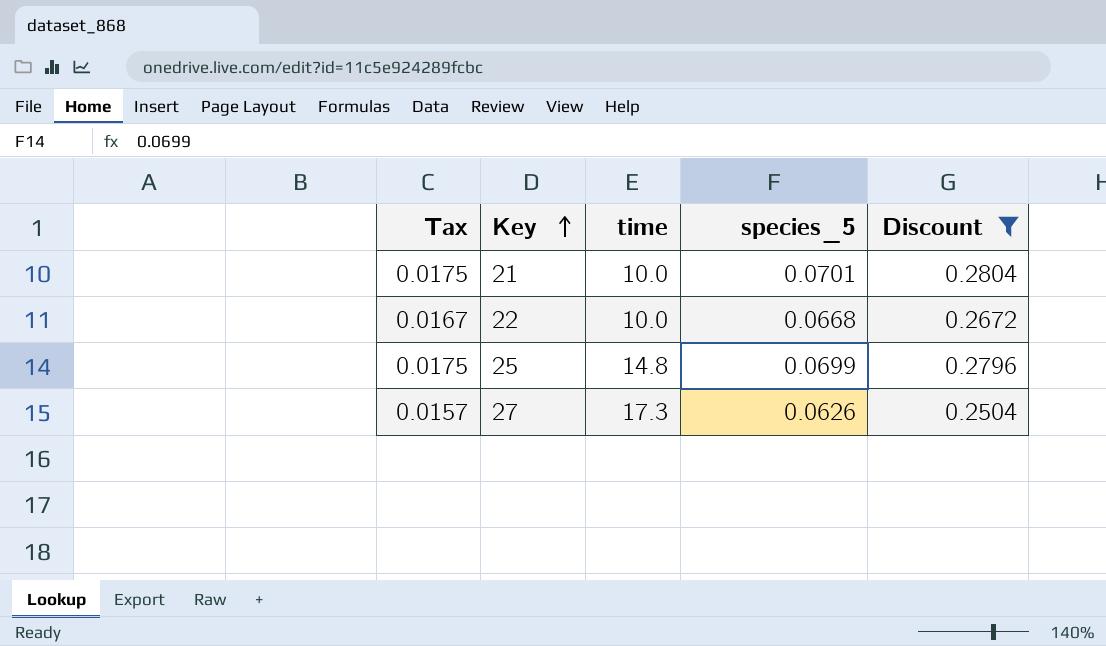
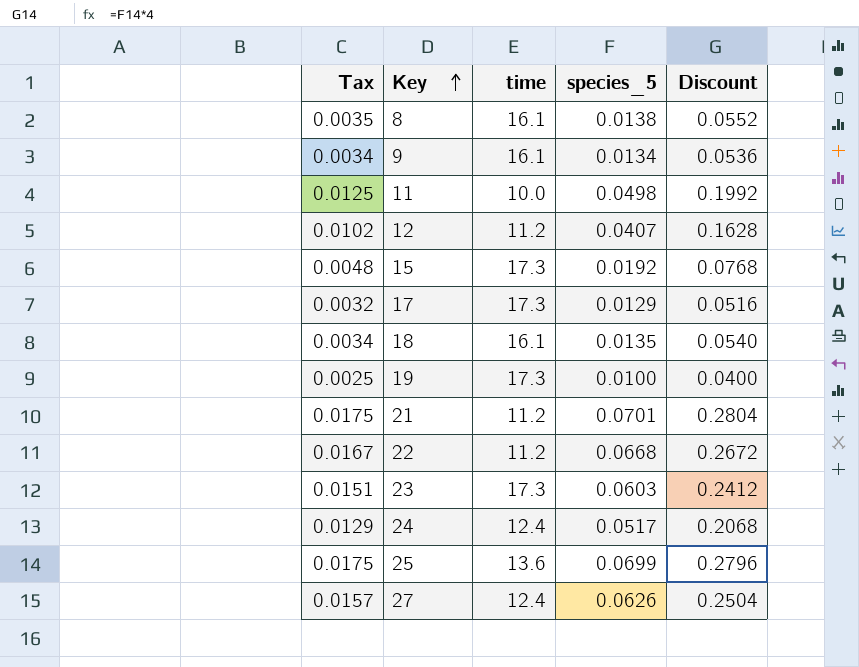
filter: Discount >= 0.2504 -> none
21 | time: 10.0 -> 11.2
22 | time: 10.0 -> 11.2
25 | time: 14.8 -> 13.6
27 | time: 17.3 -> 12.4

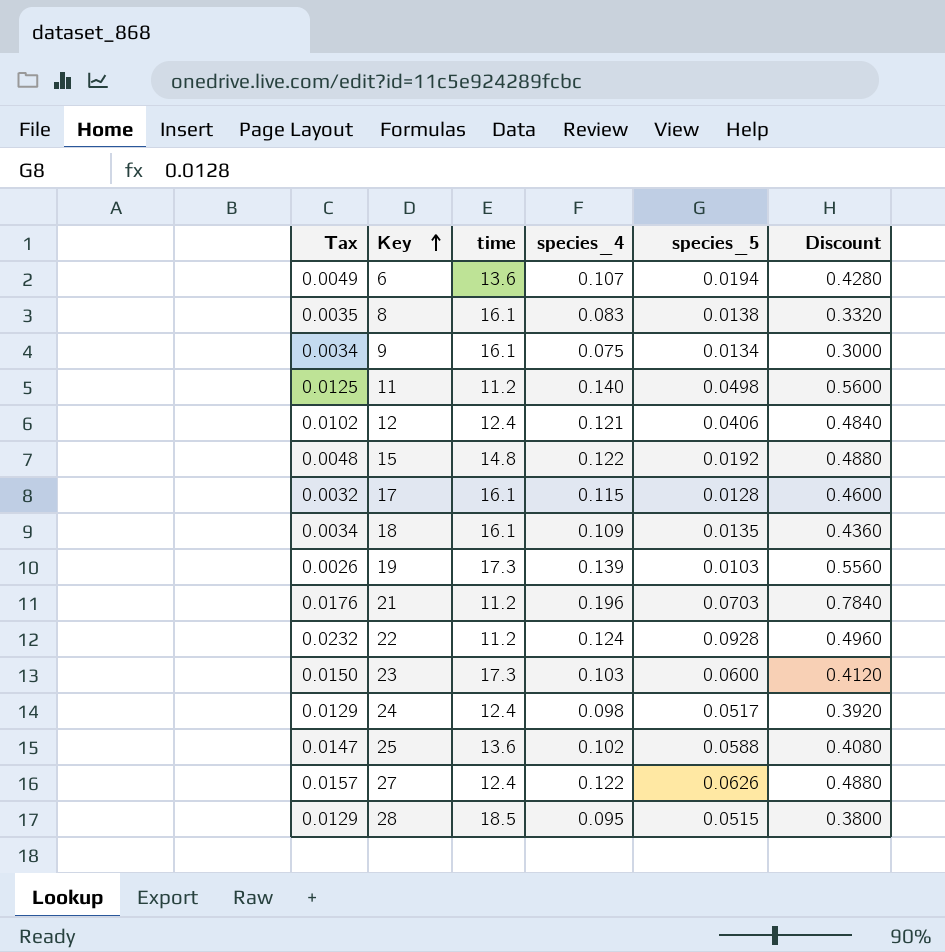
column species_4 | position: none -> 4
column Discount | formula: [species_5] * 4 -> [species_4] * 4
row 6: none -> 0.0049 | 13.6 | 0.107 | 0.0194 | 0.4280
11 | time: 10.0 -> 11.2
12 | time: 11.2 -> 12.4
12 | species_5: 0.0407 -> 0.0406
15 | time: 17.3 -> 14.8
17 | time: 17.3 -> 16.1
17 | species_5: 0.0129 -> 0.0128
19 | Tax: 0.0025 -> 0.0026
19 | species_5: 0.0100 -> 0.0103
21 | Tax: 0.0175 -> 0.0176
21 | species_5: 0.0701 -> 0.0703
22 | Tax: 0.0167 -> 0.0232
22 | species_5: 0.0668 -> 0.0928
23 | Tax: 0.0151 -> 0.0150
23 | species_5: 0.0603 -> 0.0600
25 | Tax: 0.0175 -> 0.0147
25 | species_5: 0.0699 -> 0.0588
row 28: none -> 0.0129 | 18.5 | 0.095 | 0.0515 | 0.3800

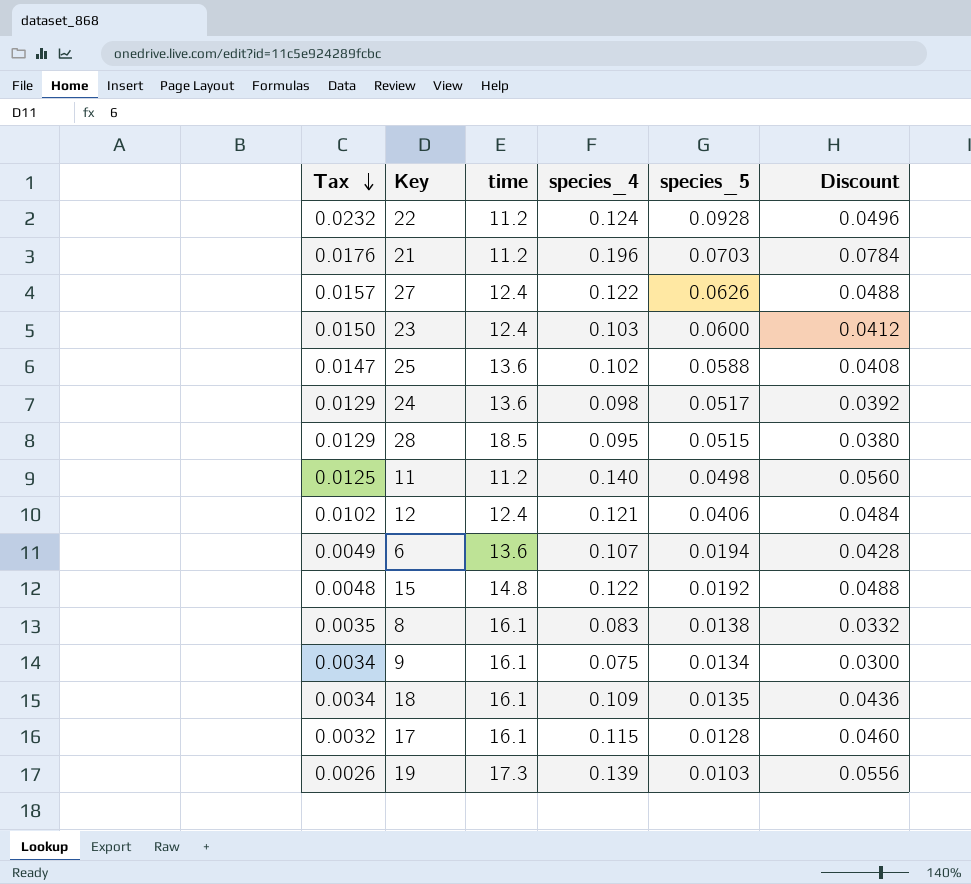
row order: Key ascending -> Tax descending
column Discount | formula: [species_4] * 4 -> [species_4] * 0.4
23 | time: 17.3 -> 12.4
24 | time: 12.4 -> 13.6

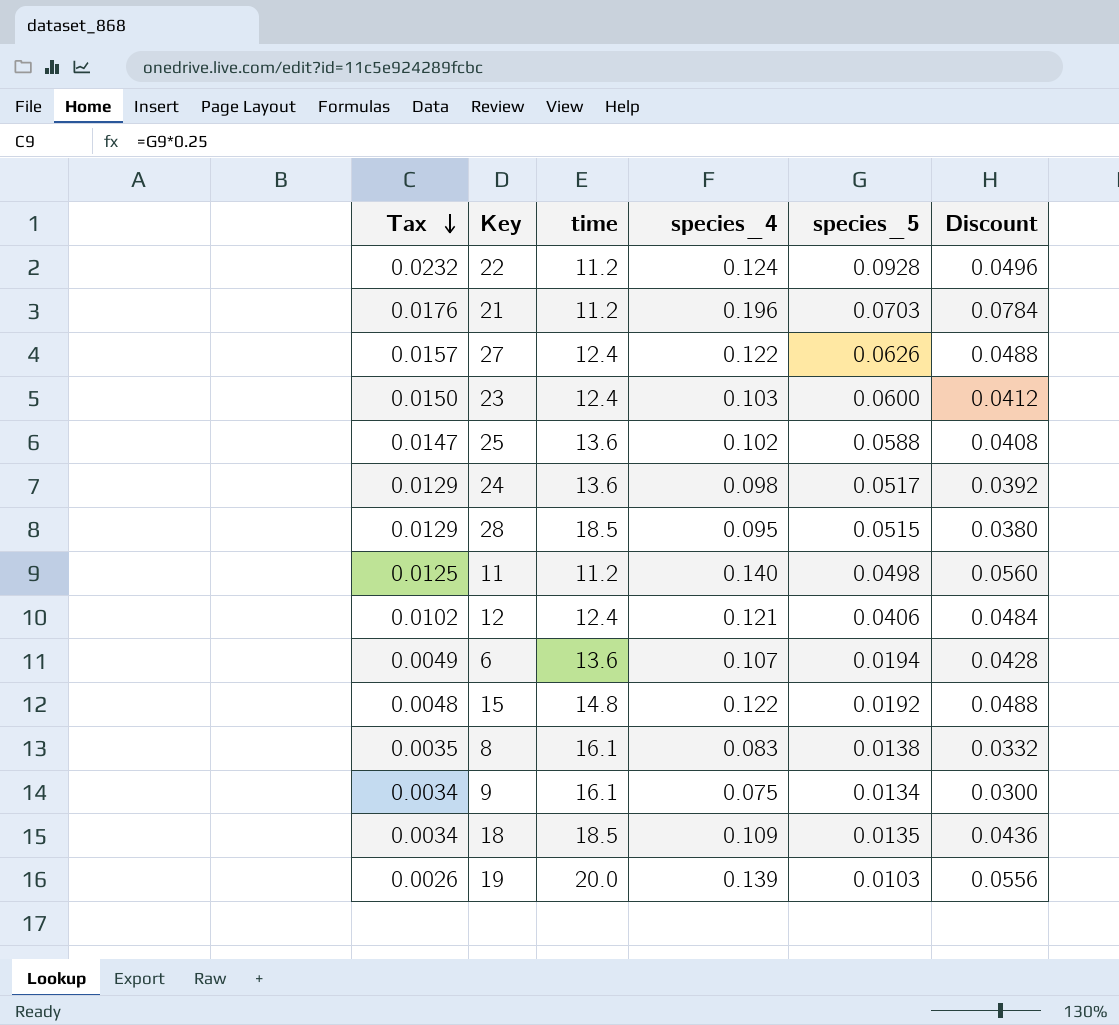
row 17: 0.0032 | 16.1 | 0.115 | 0.0128 | 0.0460 -> none
18 | time: 16.1 -> 18.5
19 | time: 17.3 -> 20.0

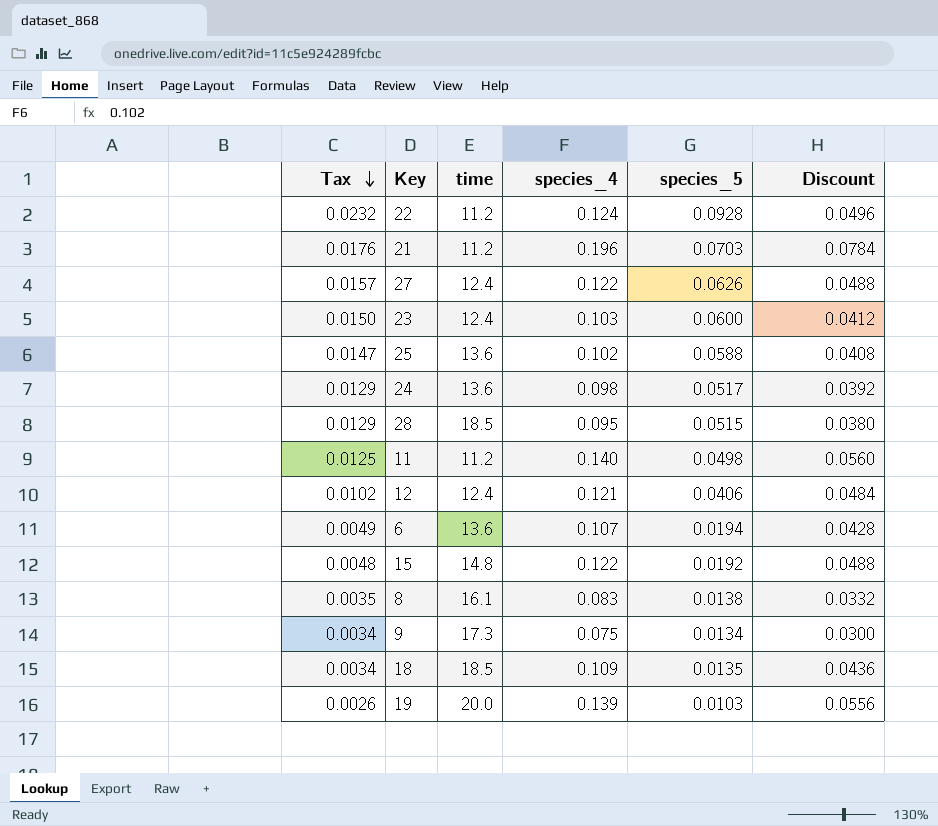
9 | time: 16.1 -> 17.3

